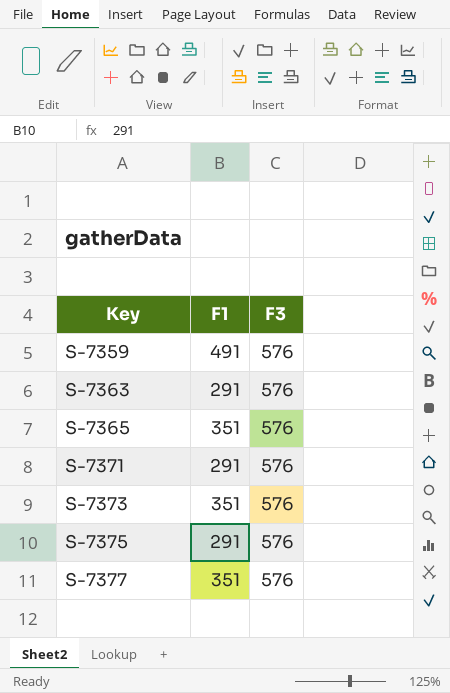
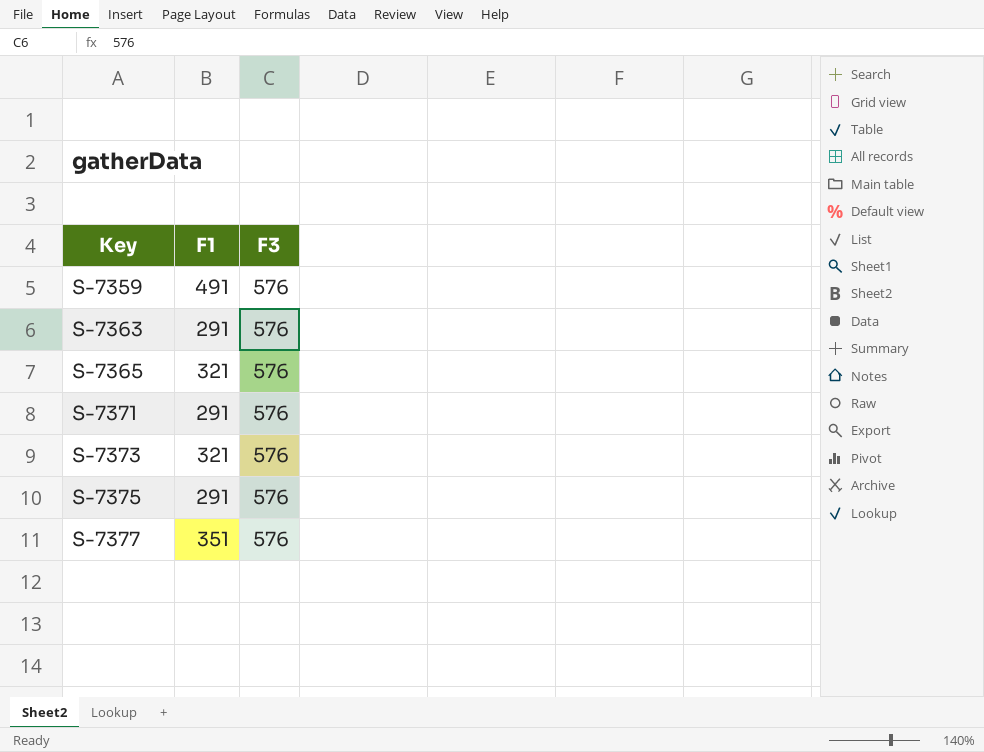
S-7365 | F1: 351 -> 321
S-7373 | F1: 351 -> 321

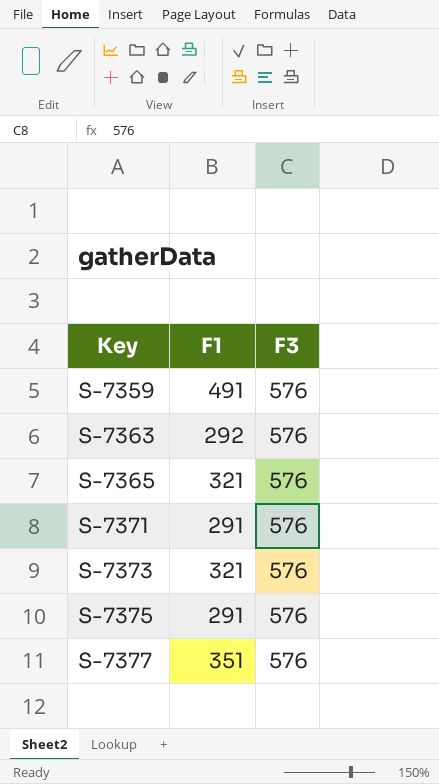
S-7363 | F1: 291 -> 292

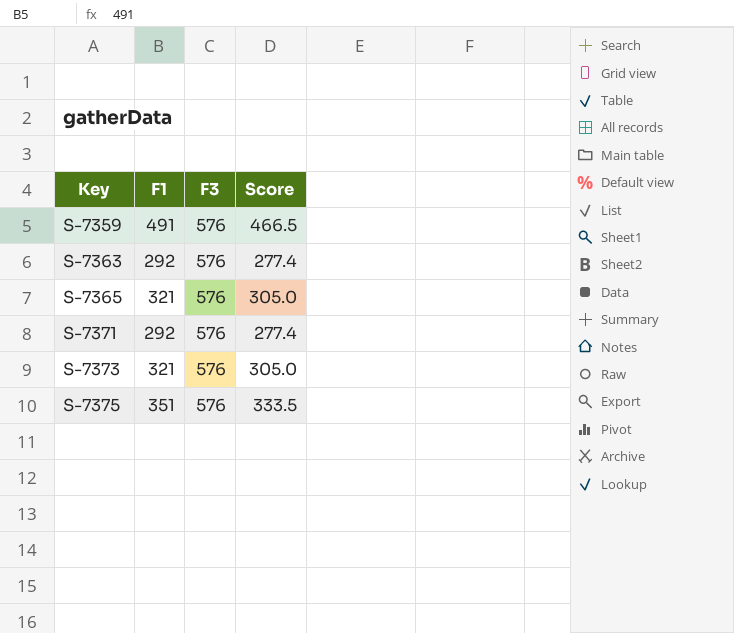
column Score | formula: none -> [F1] * 0.95
row S-7377: 351 | 576 -> none
S-7371 | F1: 291 -> 292
S-7375 | F1: 291 -> 351

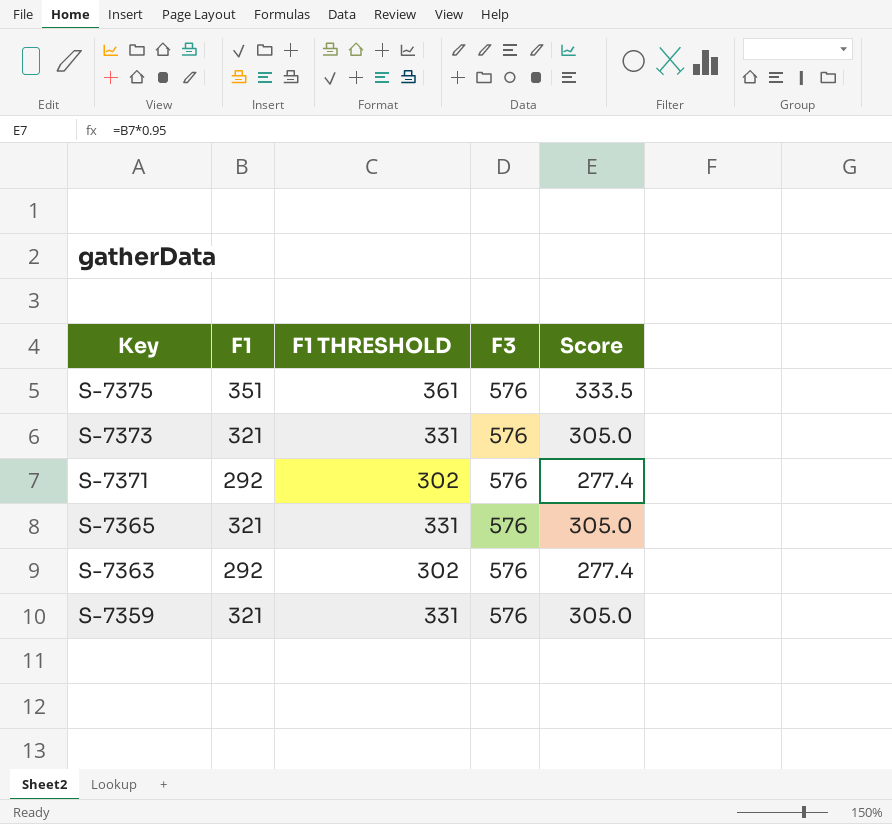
row order: Key ascending -> Key descending
column F1 THRESHOLD | formula: none -> [F1] + 10
S-7359 | F1: 491 -> 321
S-7359 | Score: 466.5 -> 305.0

